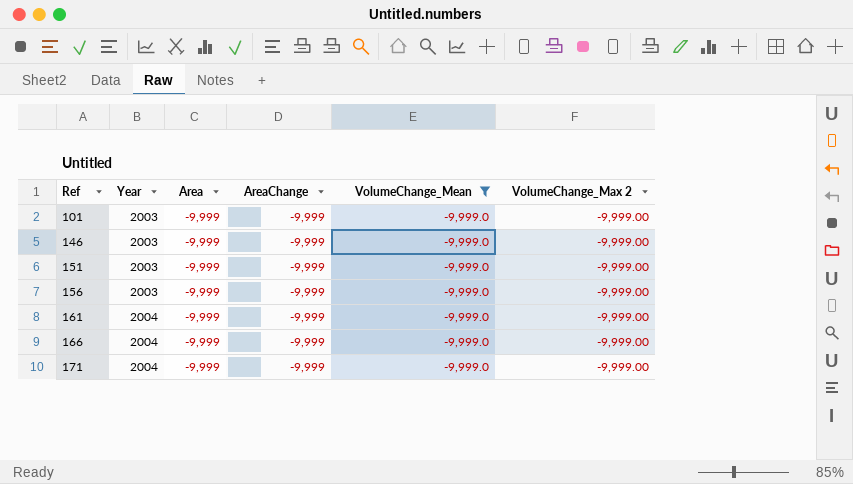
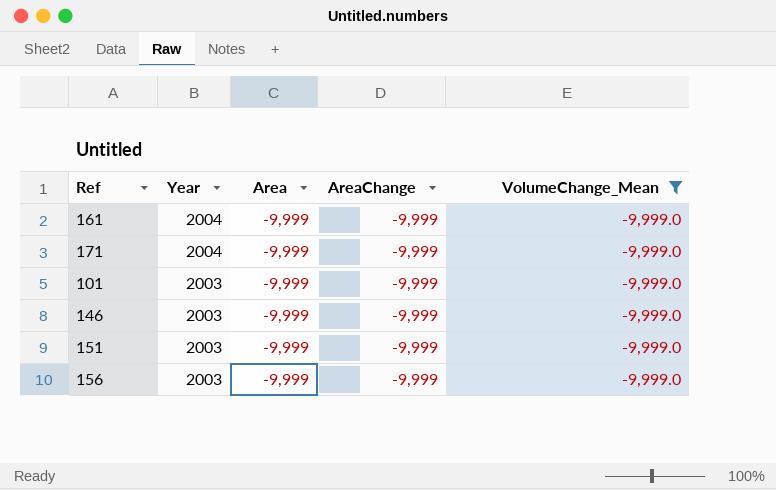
row order: Ref ascending -> Year descending
column VolumeChange_Max 2 | position: 6 -> none
row 166: 2004 | -9,999 | -9,999 | -9,999.0 | -9,999.00 -> none

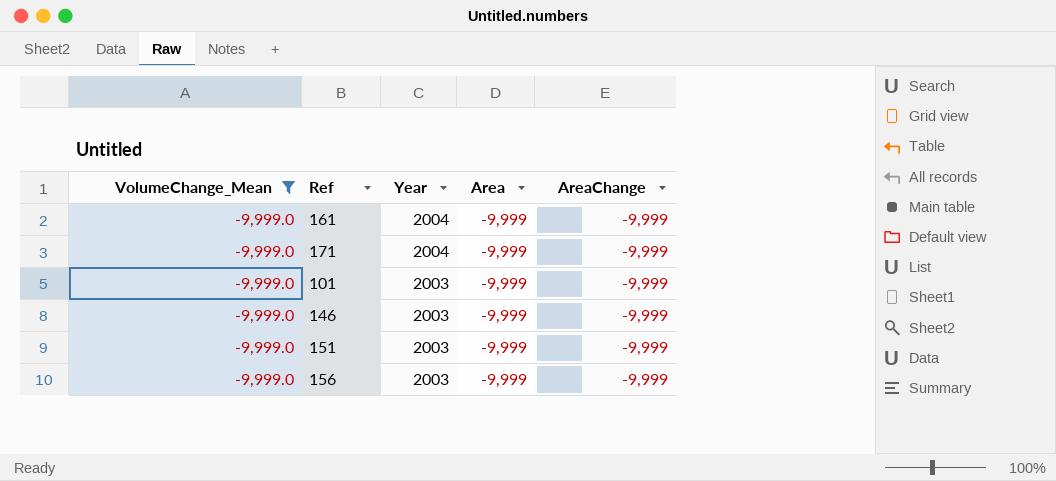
column VolumeChange_Mean | position: 5 -> 1

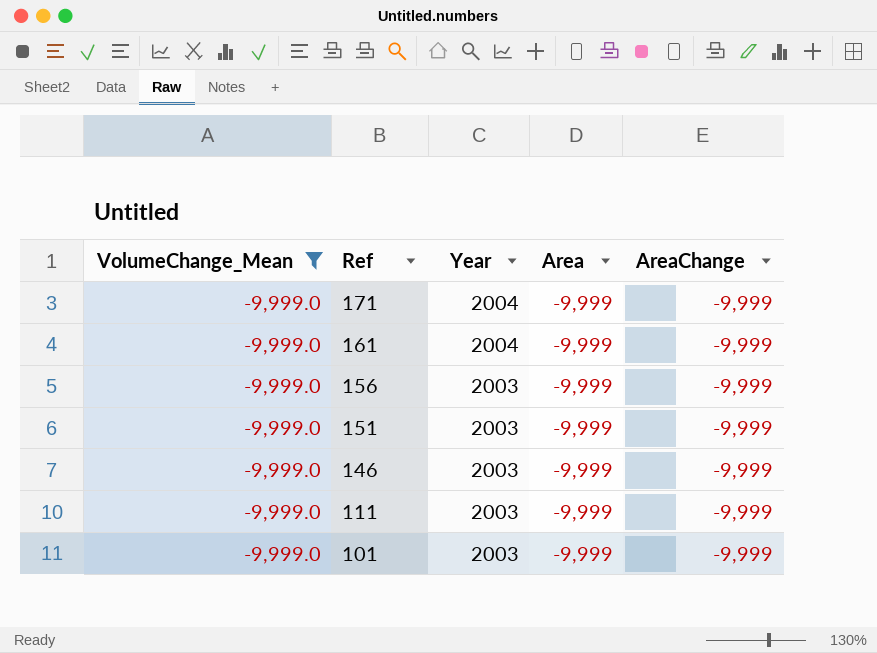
row order: Year descending -> Ref descending
row 111: none -> -9,999.0 | 2003 | -9,999 | -9,999

